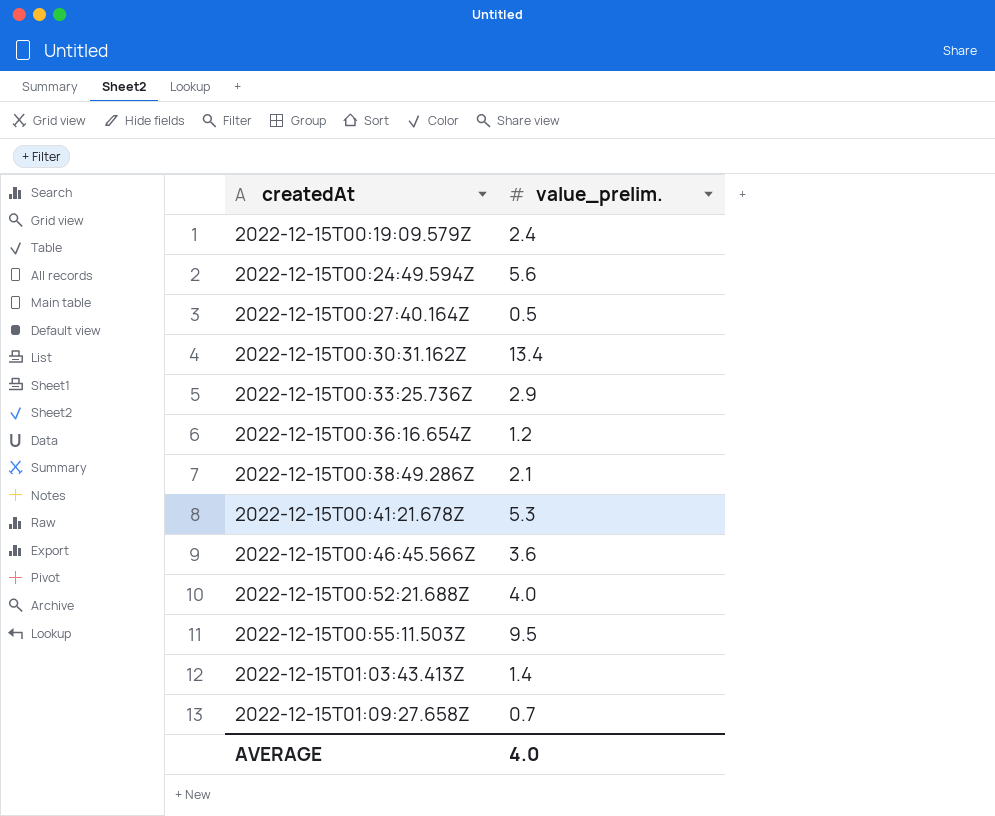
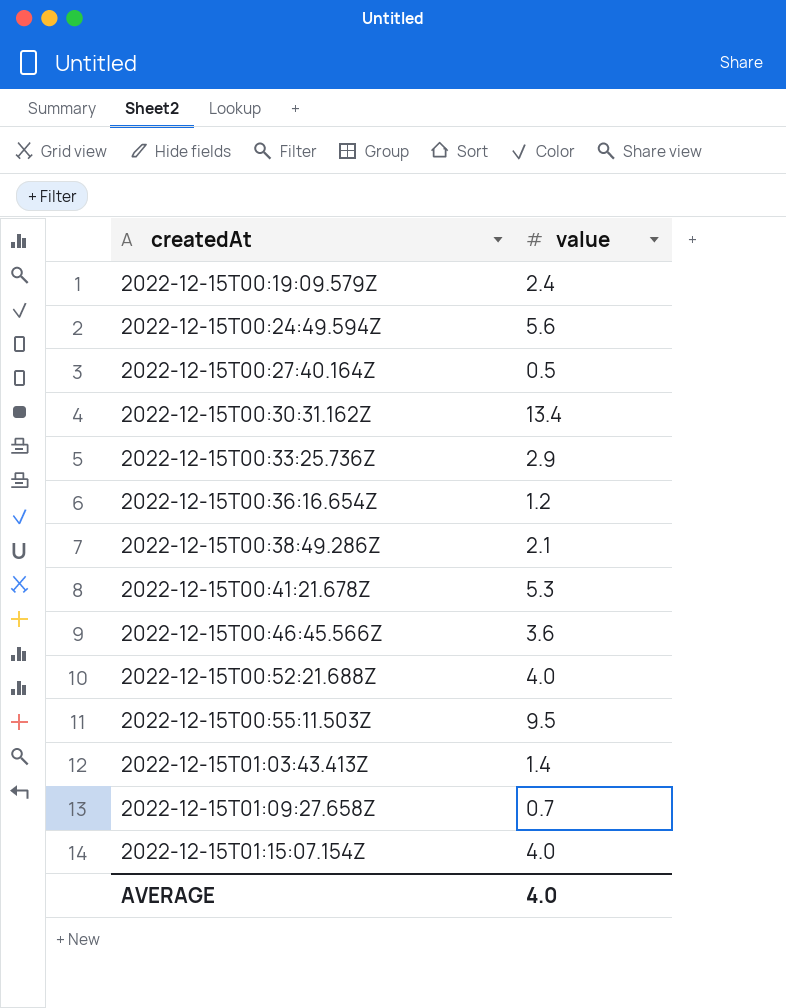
column name: value_prelim. -> value
row 2022-12-15T01:15:07.154Z: none -> 4.0

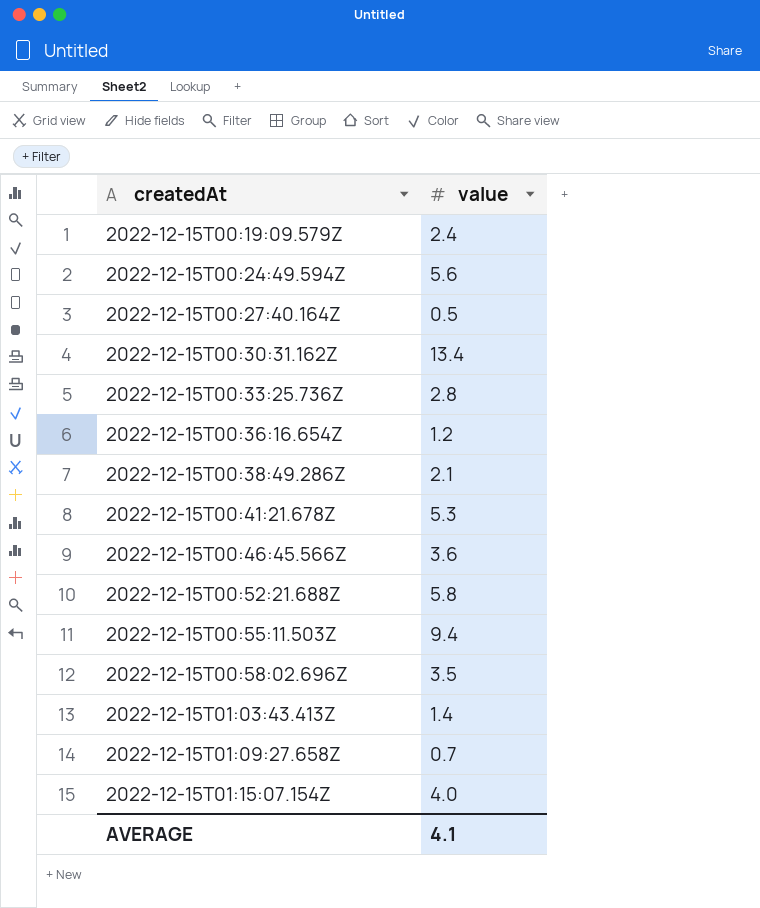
2022-12-15T00:33:25.736Z | value: 2.9 -> 2.8
2022-12-15T00:52:21.688Z | value: 4.0 -> 5.8
2022-12-15T00:55:11.503Z | value: 9.5 -> 9.4
row 2022-12-15T00:58:02.696Z: none -> 3.5
AVERAGE | value: 4.0 -> 4.1

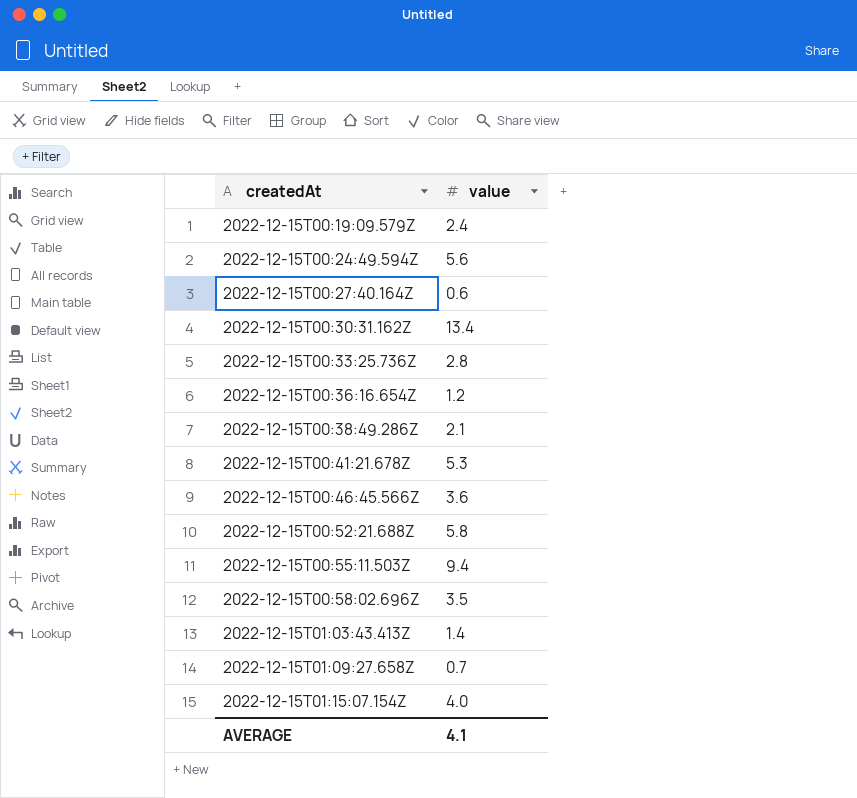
2022-12-15T00:27:40.164Z | value: 0.5 -> 0.6

